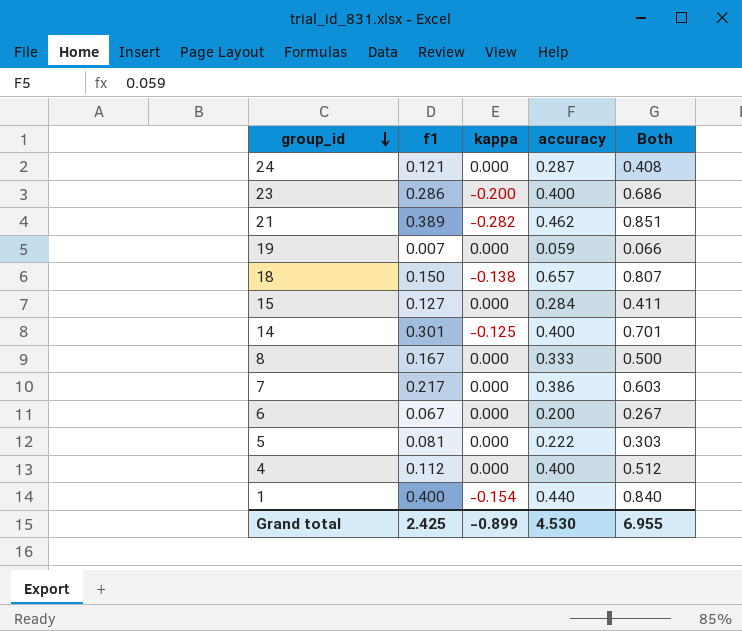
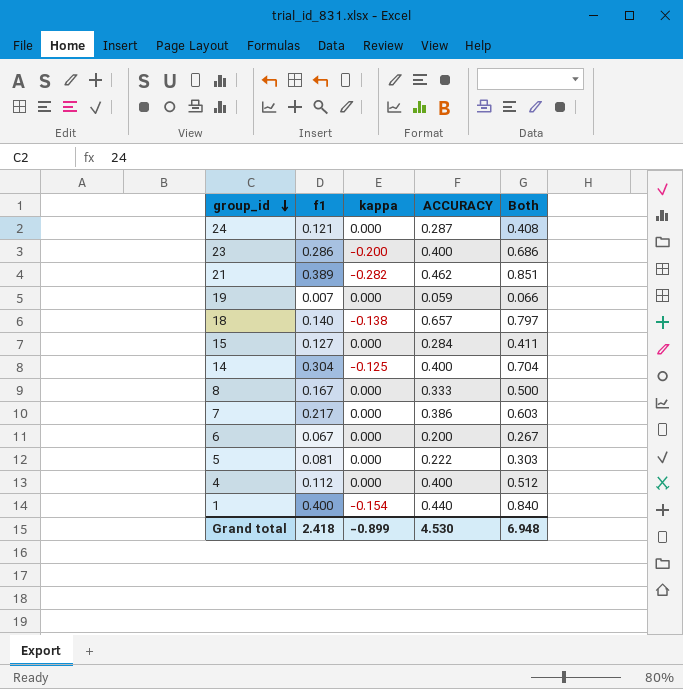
column name: accuracy -> ACCURACY
18 | f1: 0.150 -> 0.140
18 | Both: 0.807 -> 0.797
14 | f1: 0.301 -> 0.304
14 | Both: 0.701 -> 0.704
Grand total | f1: 2.425 -> 2.418
Grand total | Both: 6.955 -> 6.948

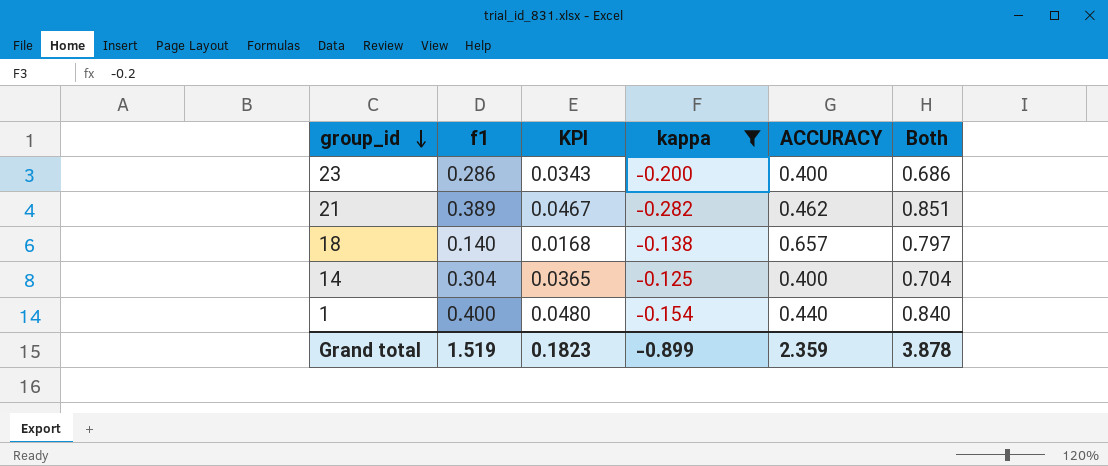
filter: none -> kappa != 0.000
column KPI | formula: none -> [f1] * 0.12
Grand total | f1: 2.418 -> 1.519
Grand total | ACCURACY: 4.530 -> 2.359
Grand total | Both: 6.948 -> 3.878

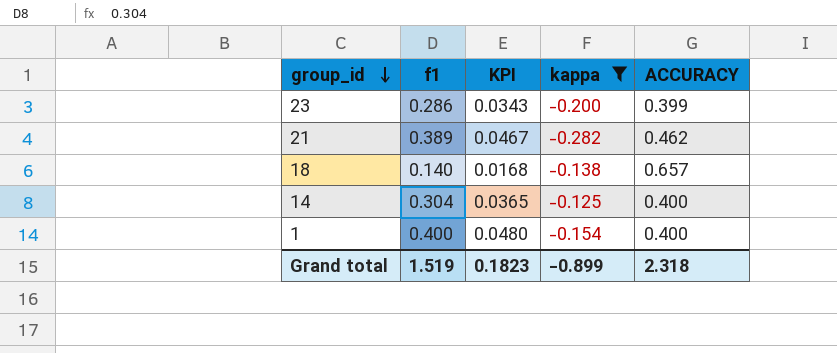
column Both | formula: [f1] + [ACCURACY] -> none
23 | ACCURACY: 0.400 -> 0.399
1 | ACCURACY: 0.440 -> 0.400
Grand total | ACCURACY: 2.359 -> 2.318

